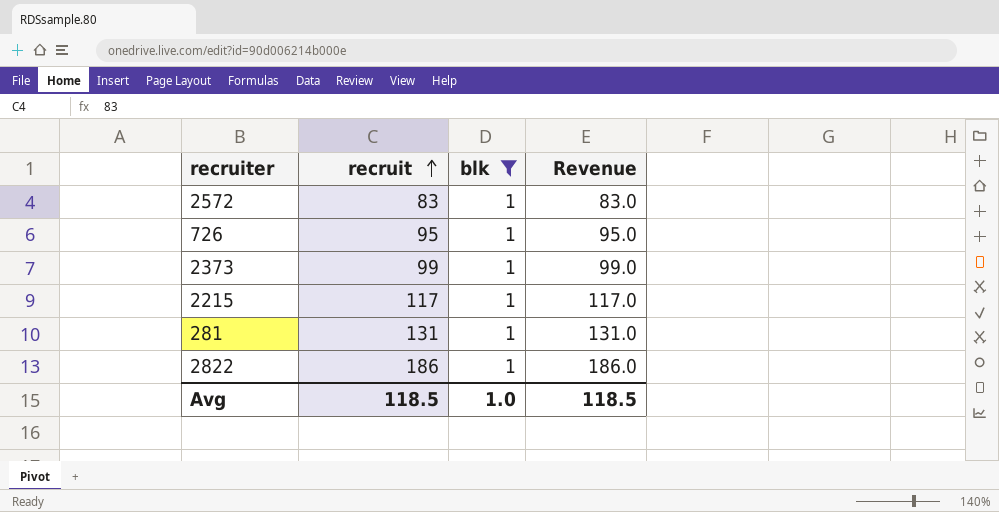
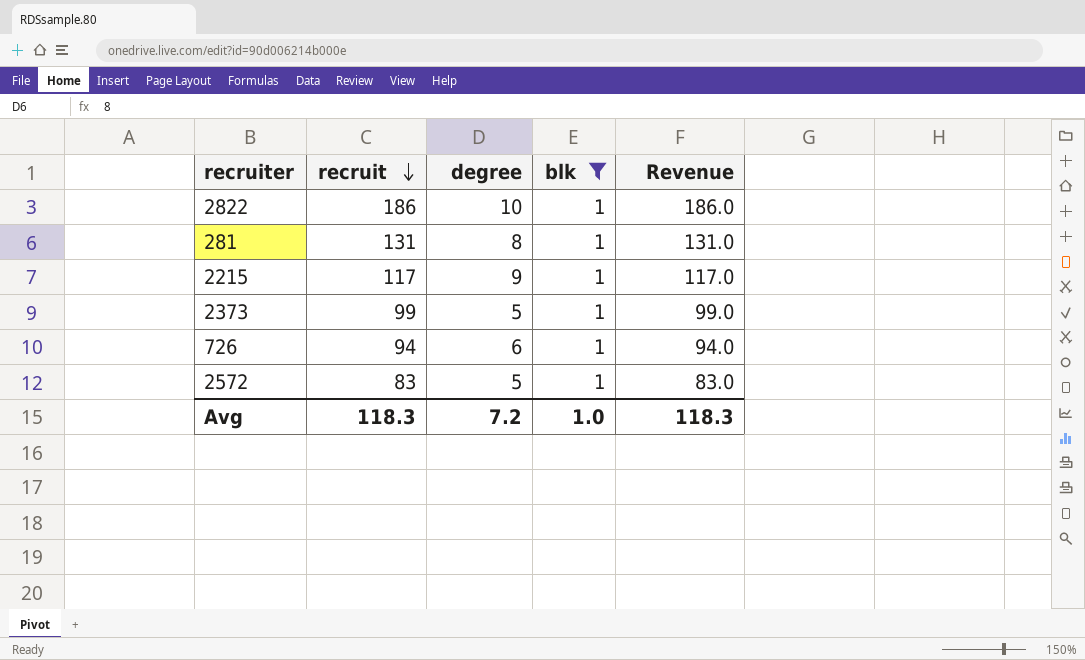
row order: recruit ascending -> recruit descending
column degree | position: none -> 3
726 | recruit: 95 -> 94
726 | Revenue: 95.0 -> 94.0
Avg | recruit: 118.5 -> 118.3
Avg | Revenue: 118.5 -> 118.3

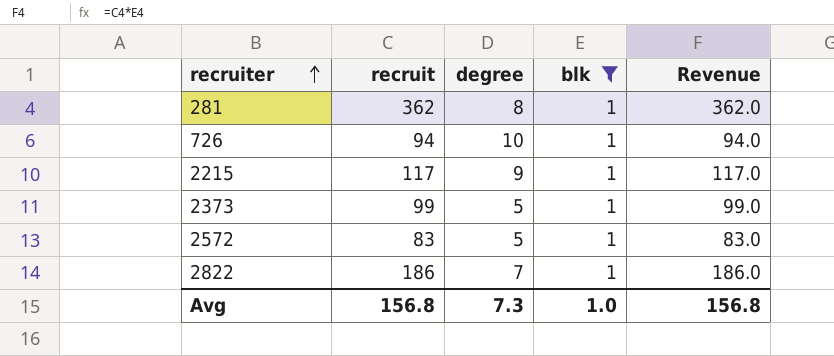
row order: recruit descending -> recruiter ascending
281 | recruit: 131 -> 362
281 | Revenue: 131.0 -> 362.0
726 | degree: 6 -> 10
2822 | degree: 10 -> 7
Avg | recruit: 118.3 -> 156.8
Avg | degree: 7.2 -> 7.3
Avg | Revenue: 118.3 -> 156.8

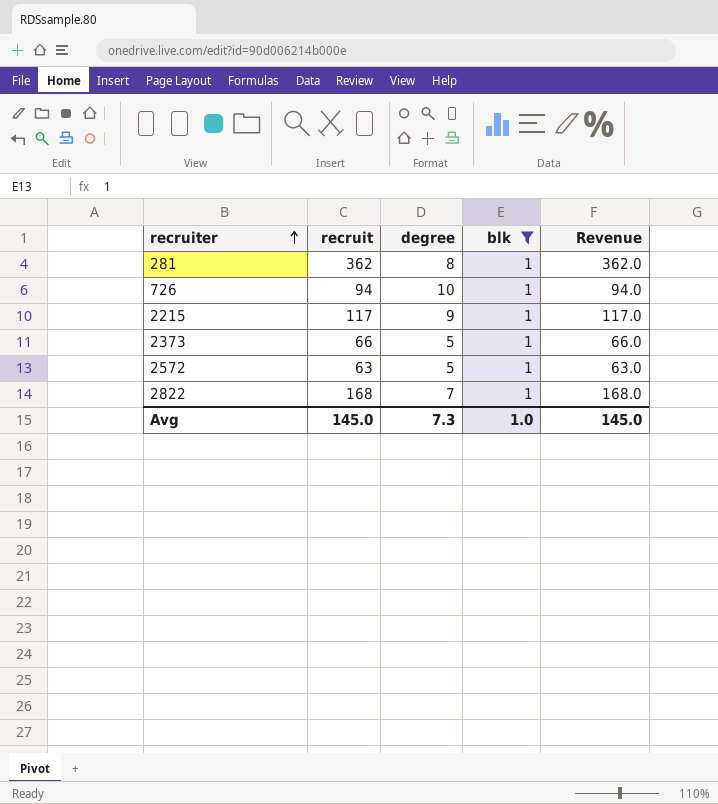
2373 | recruit: 99 -> 66
2373 | Revenue: 99.0 -> 66.0
2572 | recruit: 83 -> 63
2572 | Revenue: 83.0 -> 63.0
2822 | recruit: 186 -> 168
2822 | Revenue: 186.0 -> 168.0
Avg | recruit: 156.8 -> 145.0
Avg | Revenue: 156.8 -> 145.0

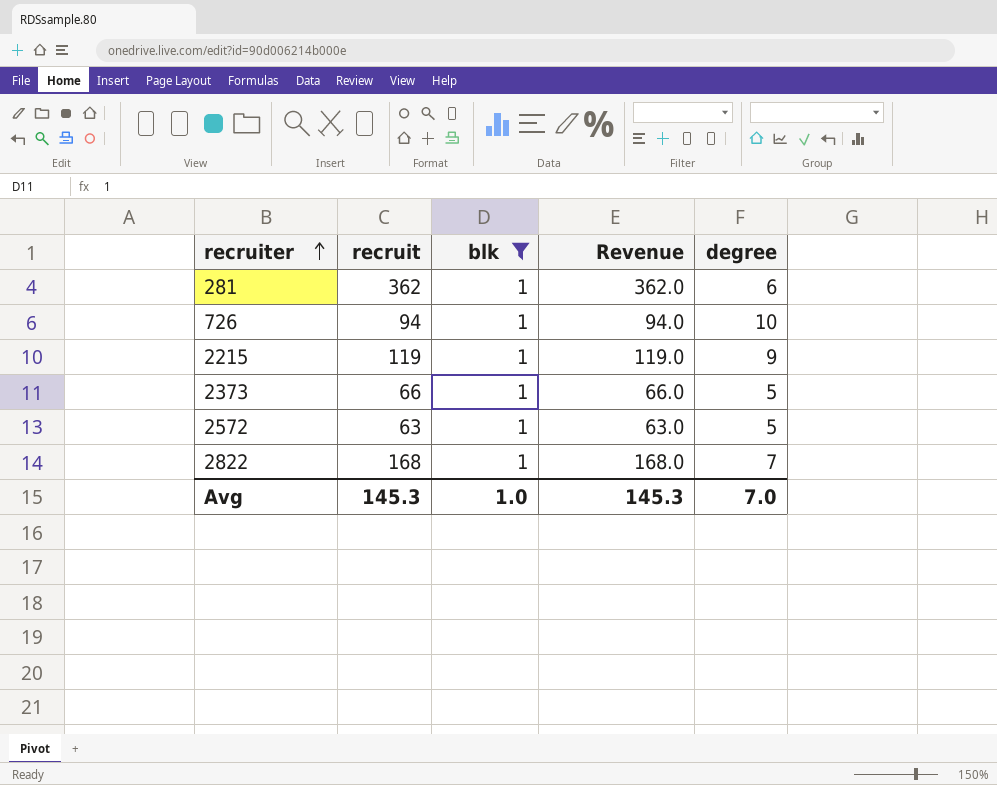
column degree | position: 3 -> 5
281 | degree: 8 -> 6
2215 | recruit: 117 -> 119
2215 | Revenue: 117.0 -> 119.0
Avg | recruit: 145.0 -> 145.3
Avg | Revenue: 145.0 -> 145.3
Avg | degree: 7.3 -> 7.0

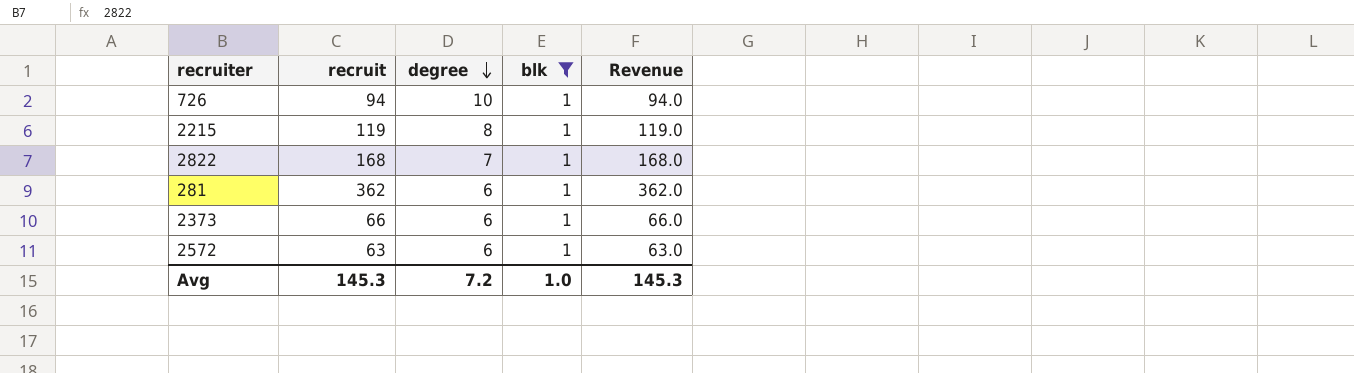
row order: recruiter ascending -> degree descending
column degree | position: 5 -> 3
2215 | degree: 9 -> 8
2373 | degree: 5 -> 6
2572 | degree: 5 -> 6
Avg | degree: 7.0 -> 7.2

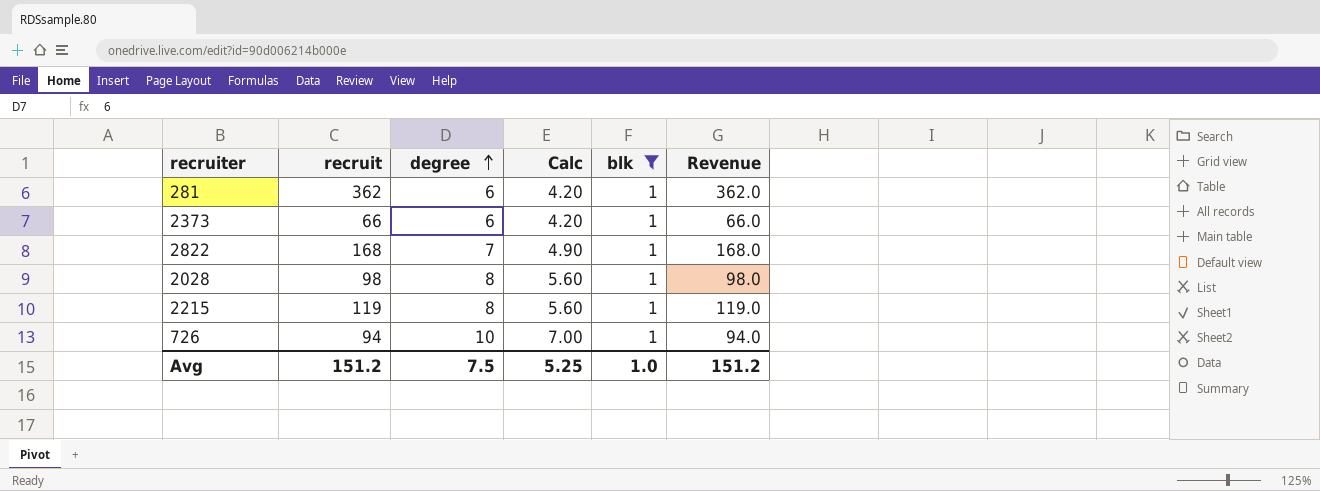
row order: degree descending -> degree ascending
column Calc | formula: none -> [degree] * 0.7
row 2572: 63 | 6 | 1 | 63.0 -> none
row 2028: none -> 98 | 8 | 5.60 | 1 | 98.0
Avg | recruit: 145.3 -> 151.2
Avg | degree: 7.2 -> 7.5
Avg | Revenue: 145.3 -> 151.2

